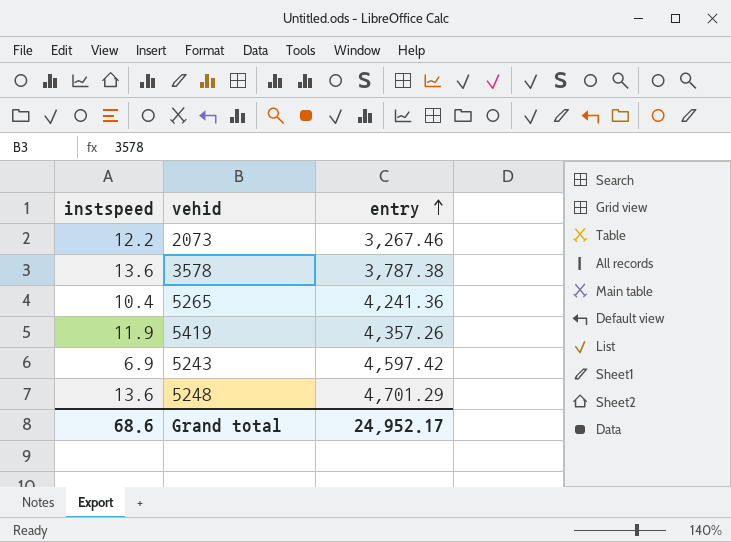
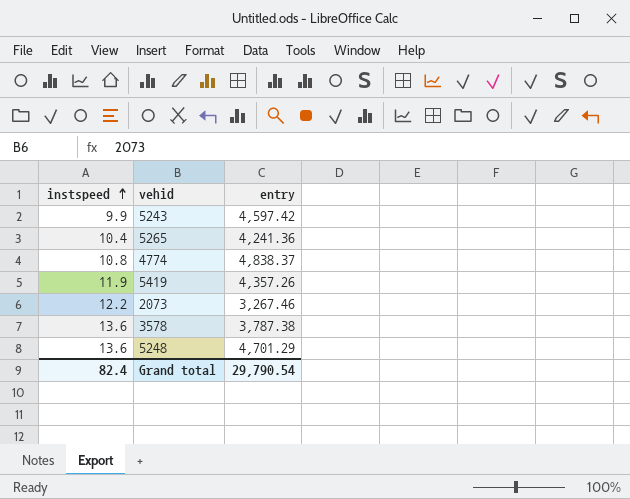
row order: entry ascending -> instspeed ascending
5243 | instspeed: 6.9 -> 9.9
row 4774: none -> 10.8 | 4,838.37
Grand total | instspeed: 68.6 -> 82.4
Grand total | entry: 24,952.17 -> 29,790.54

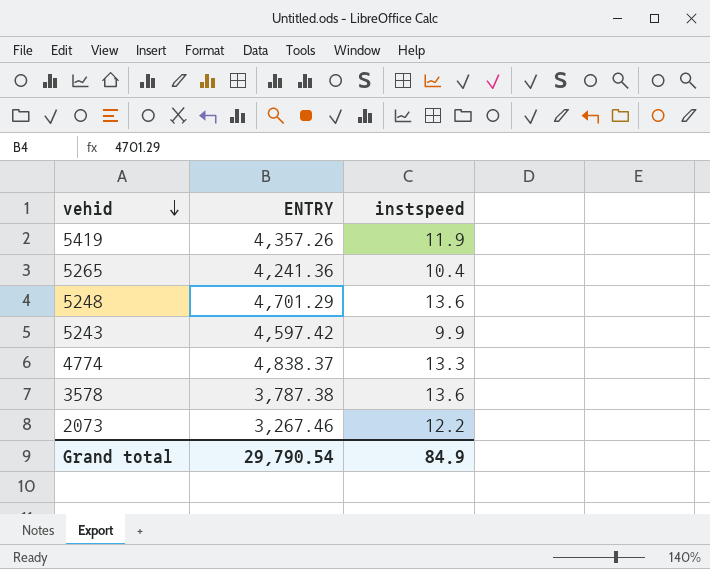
row order: instspeed ascending -> vehid descending
column name: entry -> ENTRY
column instspeed | position: 1 -> 3
4774 | instspeed: 10.8 -> 13.3
Grand total | instspeed: 82.4 -> 84.9

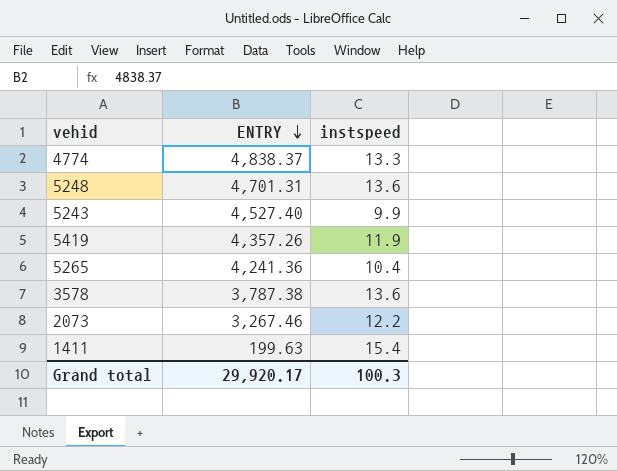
row order: vehid descending -> ENTRY descending
5248 | ENTRY: 4,701.29 -> 4,701.31
5243 | ENTRY: 4,597.42 -> 4,527.40
row 1411: none -> 199.63 | 15.4
Grand total | ENTRY: 29,790.54 -> 29,920.17
Grand total | instspeed: 84.9 -> 100.3

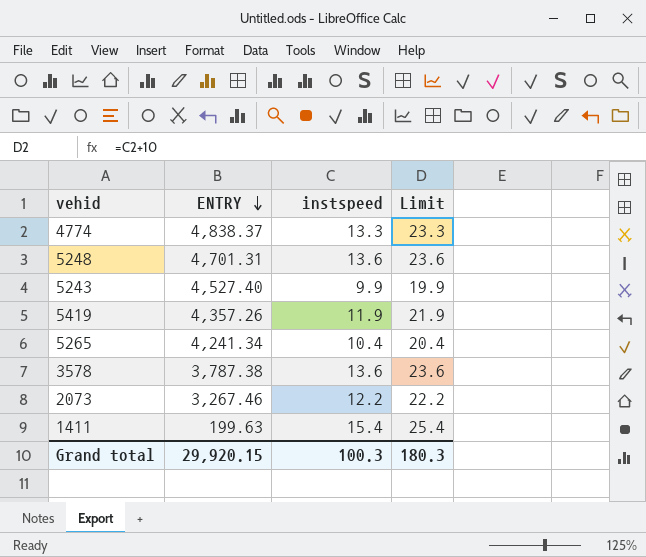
column Limit | formula: none -> [instspeed] + 10
5265 | ENTRY: 4,241.36 -> 4,241.34
Grand total | ENTRY: 29,920.17 -> 29,920.15

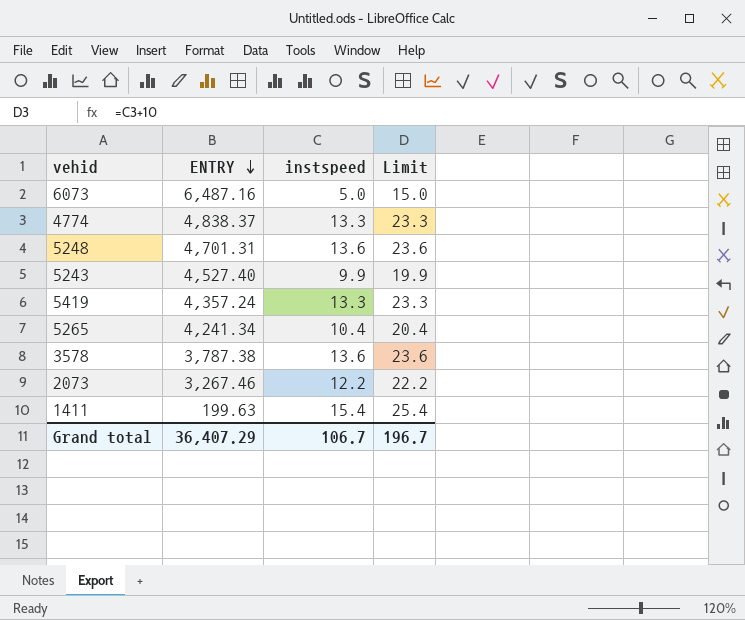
row 6073: none -> 6,487.16 | 5.0 | 15.0
5419 | ENTRY: 4,357.26 -> 4,357.24
5419 | instspeed: 11.9 -> 13.3
5419 | Limit: 21.9 -> 23.3
Grand total | ENTRY: 29,920.15 -> 36,407.29
Grand total | instspeed: 100.3 -> 106.7
Grand total | Limit: 180.3 -> 196.7

